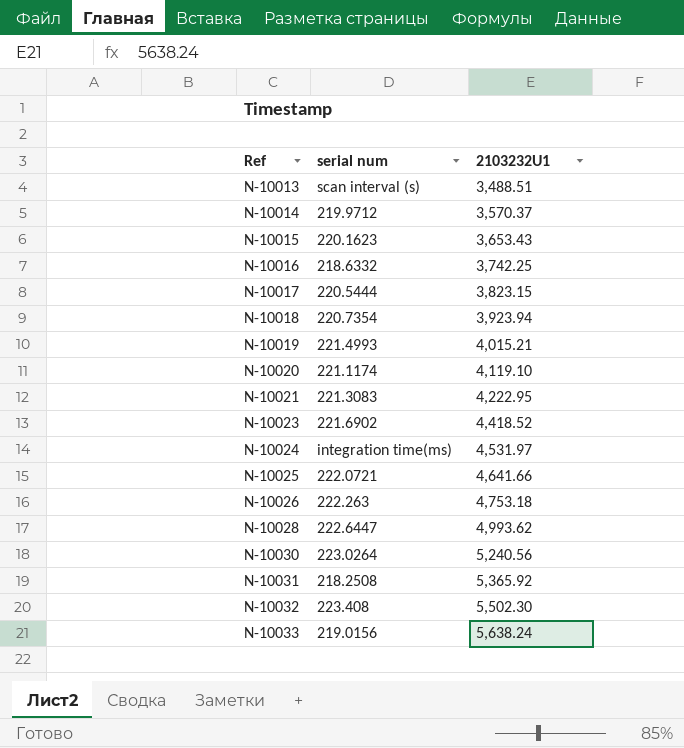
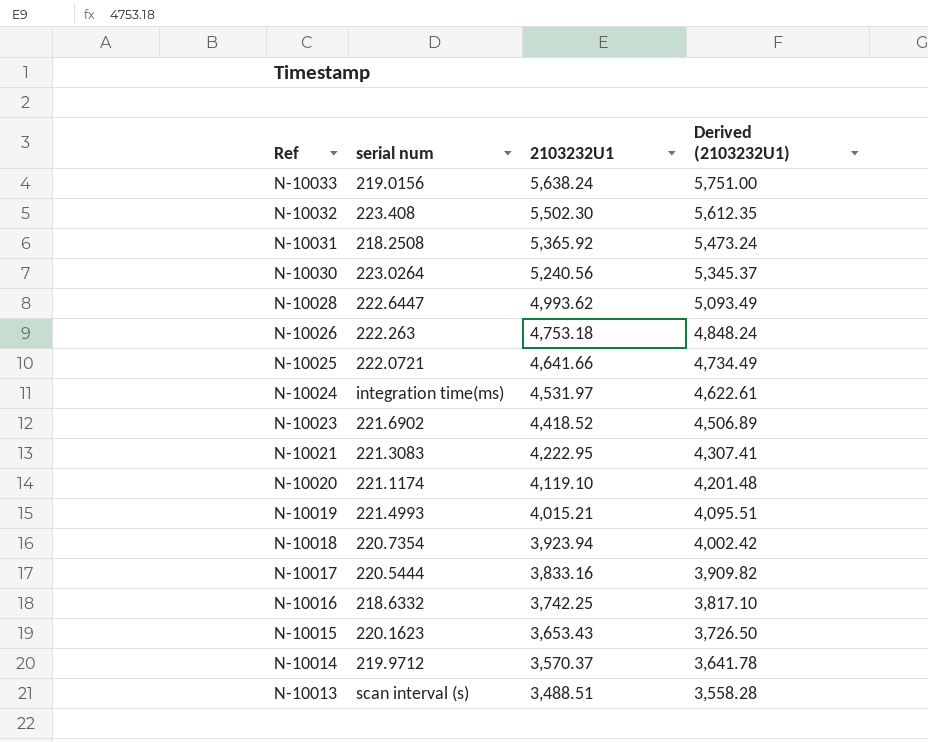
row order: Ref ascending -> Ref descending
column Derived (2103232U1) | formula: none -> [2103232U1] * 1.02
N-10017 | 2103232U1: 3,823.15 -> 3,833.16

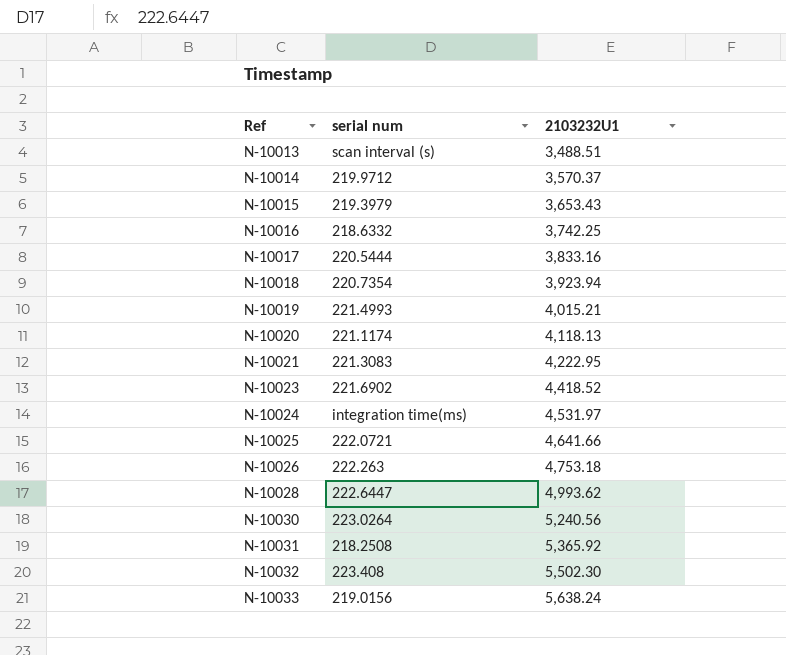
row order: Ref descending -> Ref ascending
column Derived (2103232U1) | formula: [2103232U1] * 1.02 -> none
N-10015 | serial num: 220.1623 -> 219.3979
N-10020 | 2103232U1: 4,119.10 -> 4,118.13

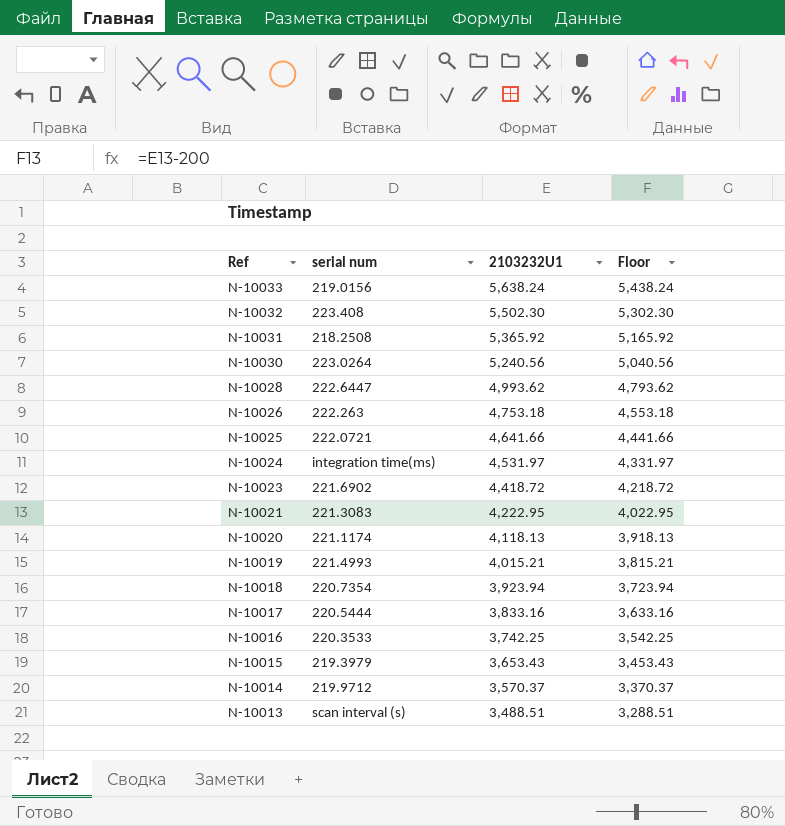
row order: Ref ascending -> Ref descending
column Floor | formula: none -> [2103232U1] - 200
N-10023 | 2103232U1: 4,418.52 -> 4,418.72
N-10016 | serial num: 218.6332 -> 220.3533

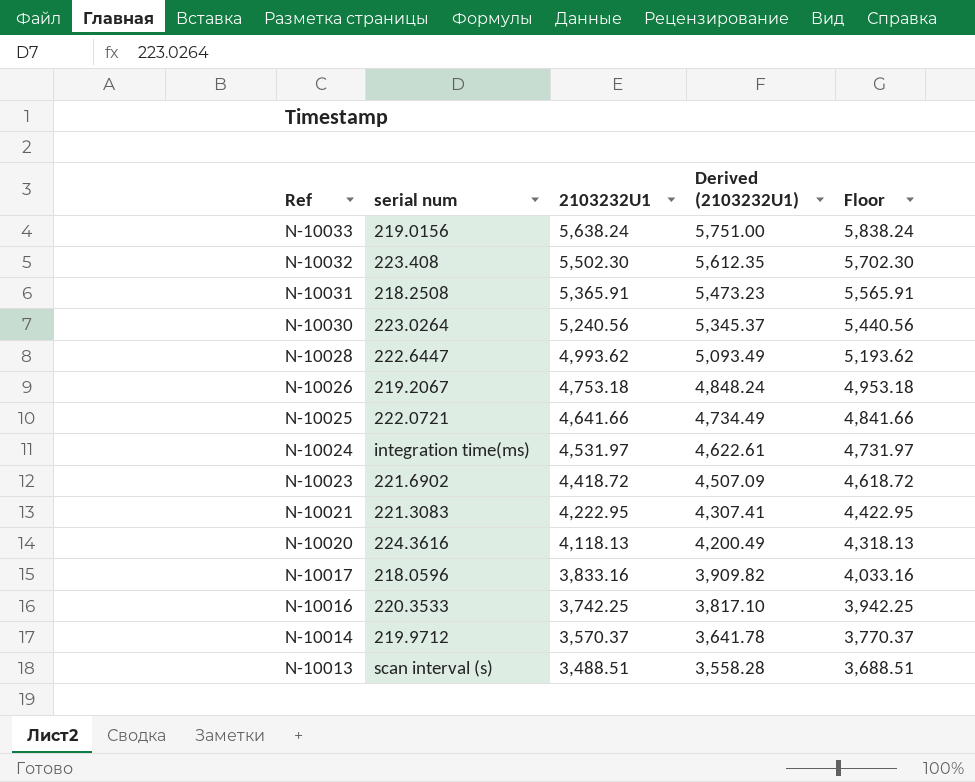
column Derived (2103232U1) | formula: none -> [2103232U1] * 1.02
column Floor | formula: [2103232U1] - 200 -> [2103232U1] + 200
row N-10019: 221.4993 | 4,015.21 | 3,815.21 -> none
row N-10018: 220.7354 | 3,923.94 | 3,723.94 -> none
row N-10015: 219.3979 | 3,653.43 | 3,453.43 -> none
N-10031 | 2103232U1: 5,365.92 -> 5,365.91
N-10026 | serial num: 222.263 -> 219.2067
N-10020 | serial num: 221.1174 -> 224.3616
N-10017 | serial num: 220.5444 -> 218.0596

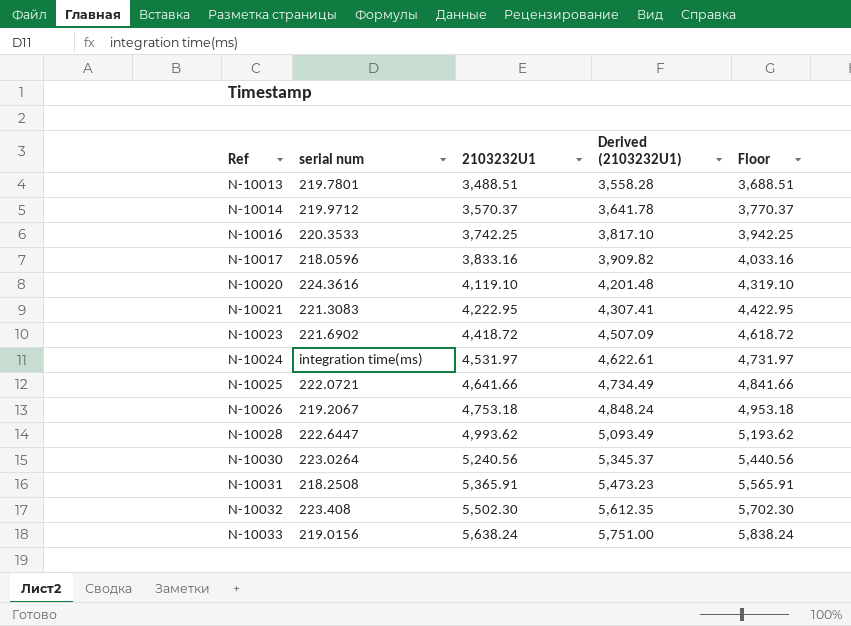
row order: Ref descending -> Ref ascending
N-10013 | serial num: scan interval (s) -> 219.7801
N-10020 | 2103232U1: 4,118.13 -> 4,119.10
N-10020 | Derived (2103232U1): 4,200.49 -> 4,201.48
N-10020 | Floor: 4,318.13 -> 4,319.10

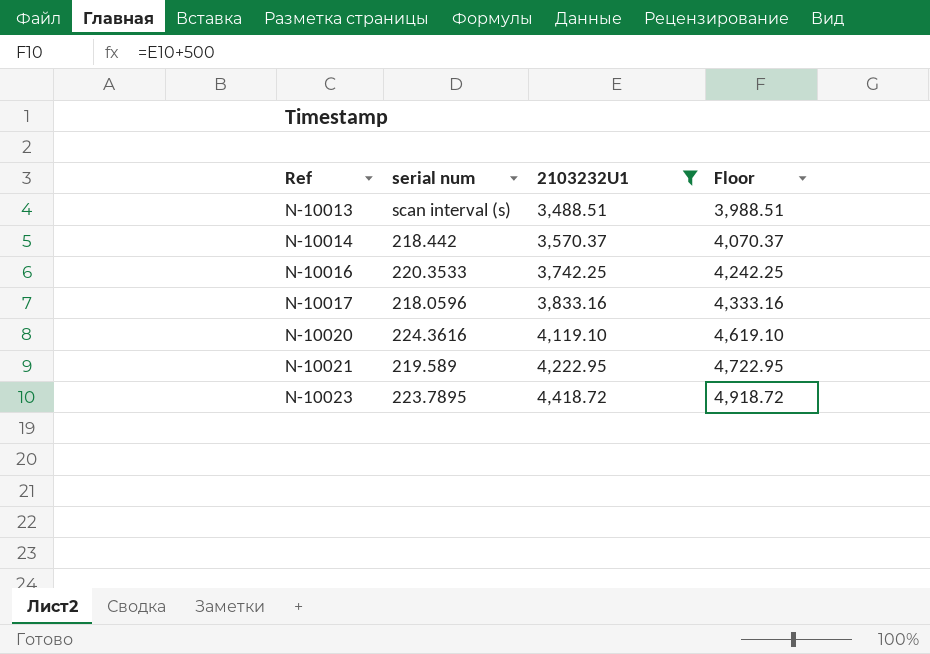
filter: none -> 2103232U1 <= 4,418.72
column Derived (2103232U1) | formula: [2103232U1] * 1.02 -> none
column Floor | formula: [2103232U1] + 200 -> [2103232U1] + 500
N-10013 | serial num: 219.7801 -> scan interval (s)
N-10014 | serial num: 219.9712 -> 218.442
N-10021 | serial num: 221.3083 -> 219.589
N-10023 | serial num: 221.6902 -> 223.7895

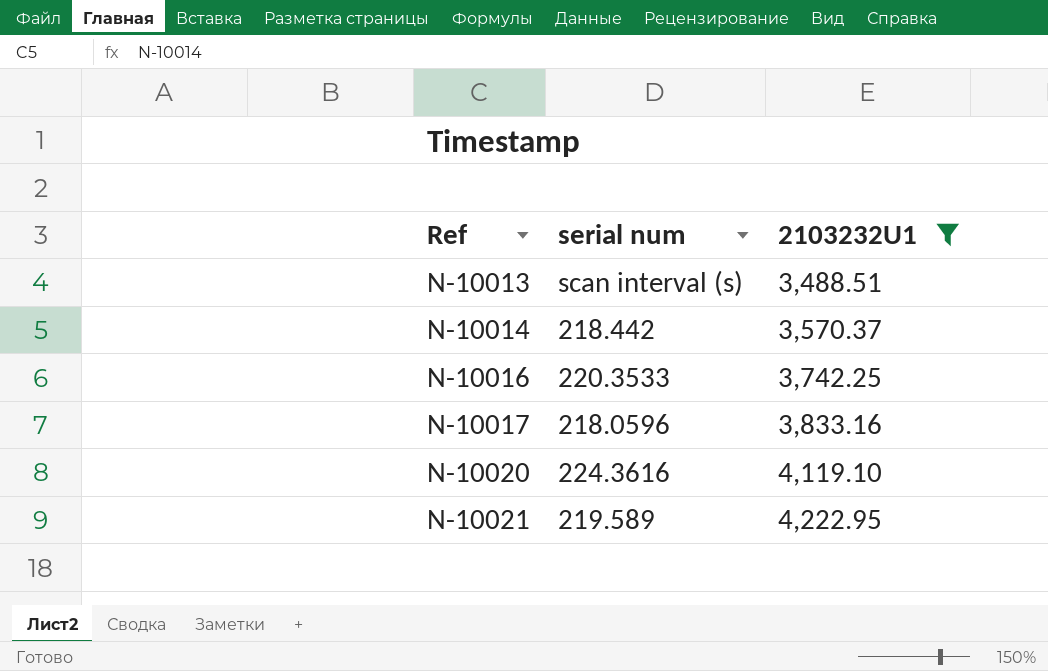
column Floor | formula: [2103232U1] + 500 -> none
row N-10023: 223.7895 | 4,418.72 | 4,918.72 -> none

